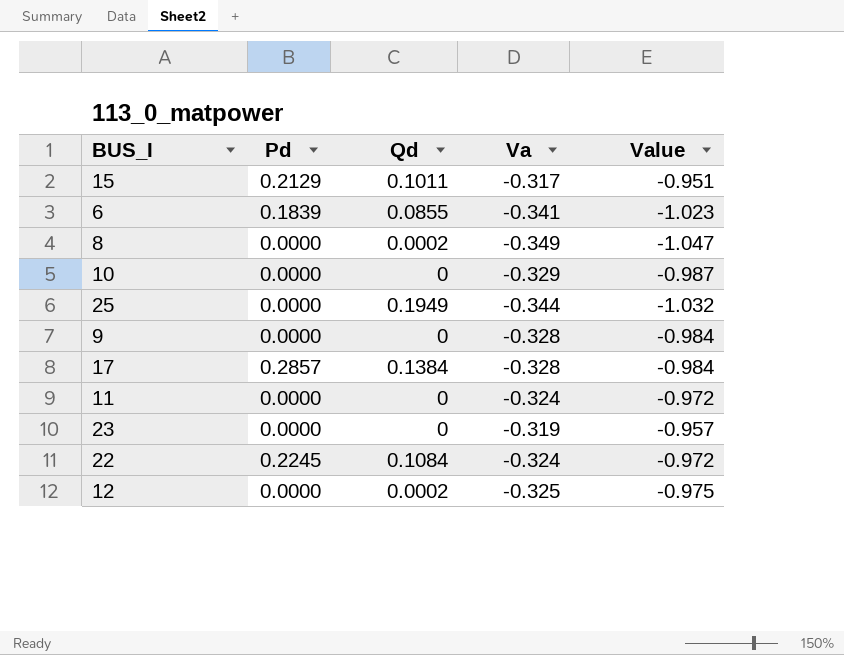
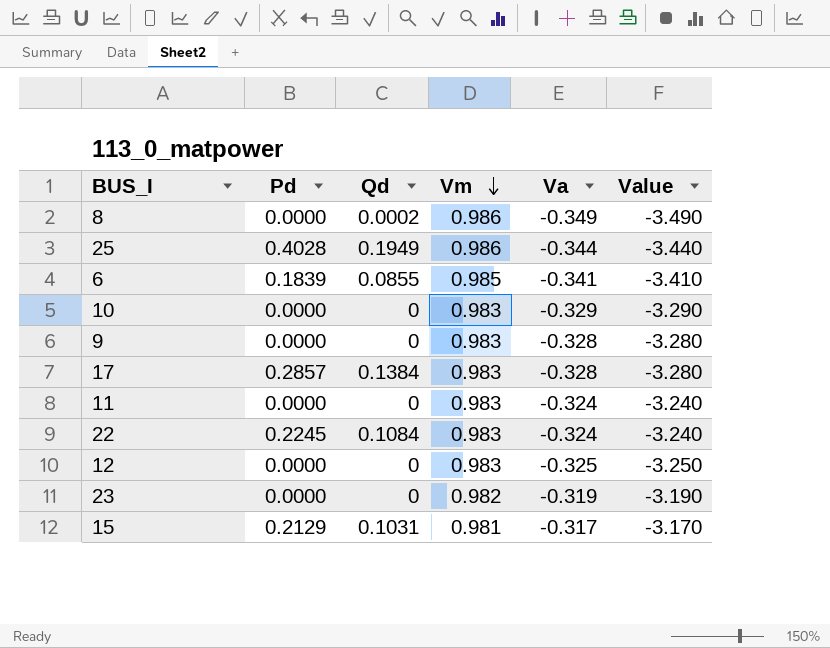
row order: none -> Vm descending
column Vm | position: none -> 4
column Value | formula: [Va] * 3 -> [Va] * 10
25 | Pd: 0.0000 -> 0.4028
12 | Qd: 0.0002 -> 0
15 | Qd: 0.1011 -> 0.1031

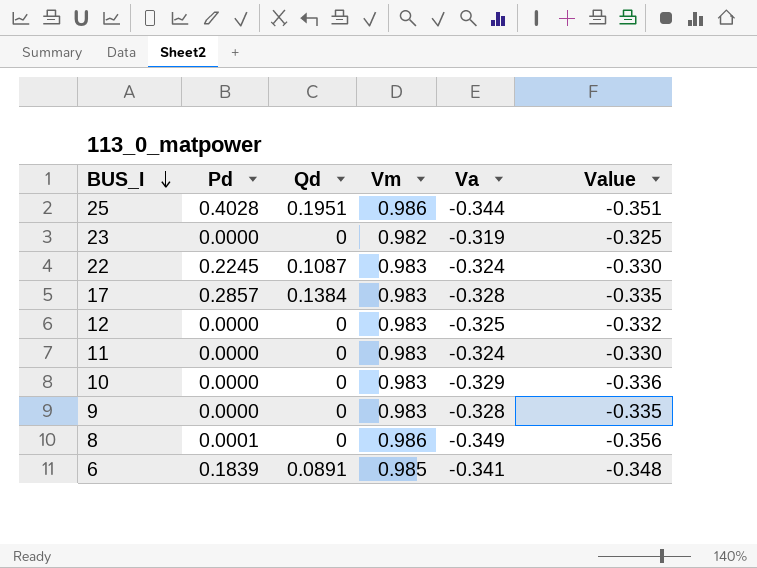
row order: Vm descending -> BUS_I descending
column Value | formula: [Va] * 10 -> [Va] * 1.02
row 15: 0.2129 | 0.1031 | 0.981 | -0.317 | -3.170 -> none
25 | Qd: 0.1949 -> 0.1951
22 | Qd: 0.1084 -> 0.1087
8 | Pd: 0.0000 -> 0.0001
8 | Qd: 0.0002 -> 0
6 | Qd: 0.0855 -> 0.0891

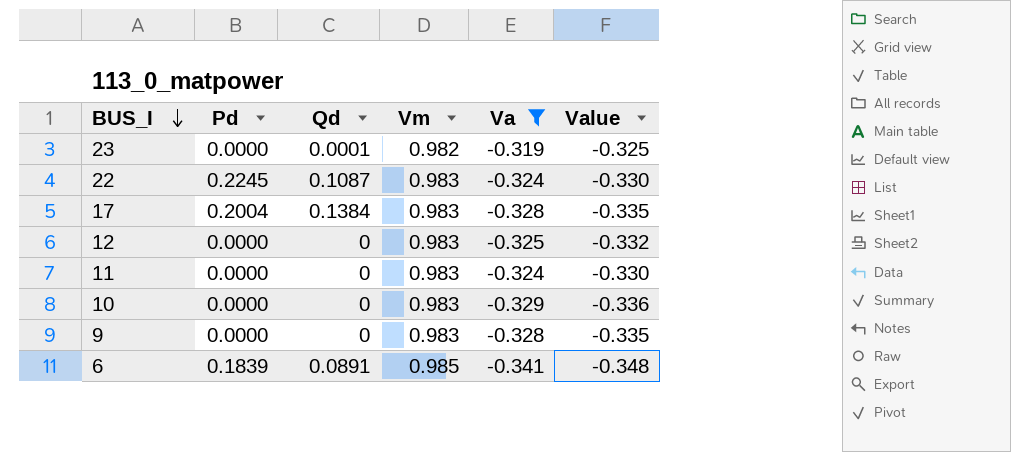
filter: none -> Va >= -0.341
23 | Qd: 0 -> 0.0001
17 | Pd: 0.2857 -> 0.2004

